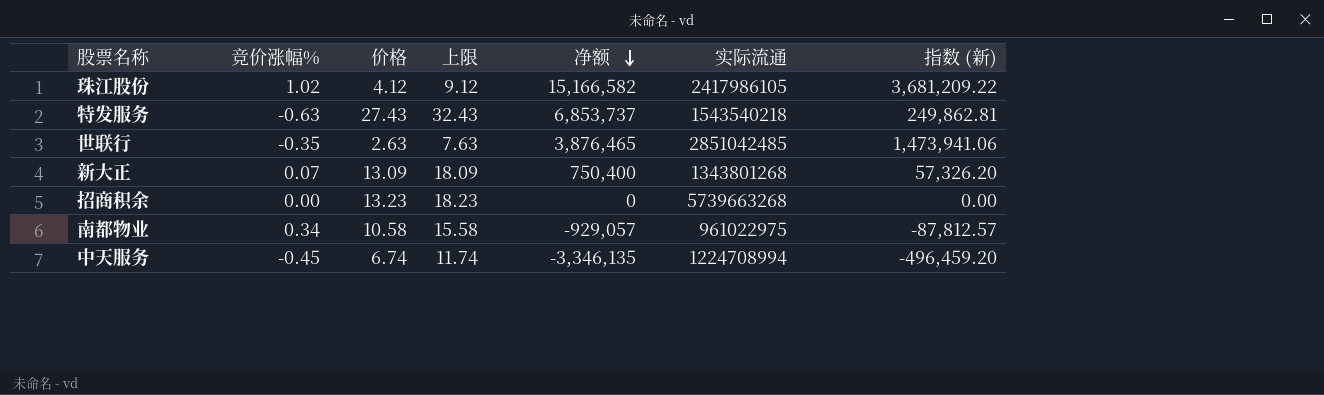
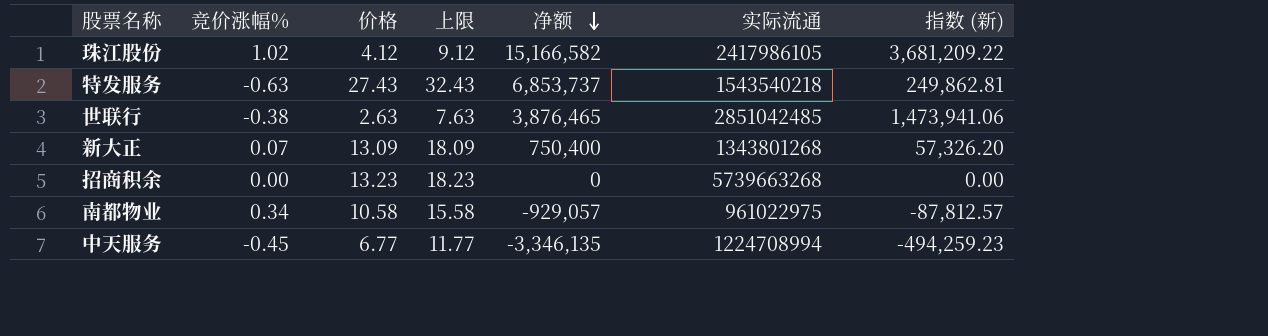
世联行 | 竞价涨幅%: -0.35 -> -0.38
中天服务 | 价格: 6.74 -> 6.77
中天服务 | 上限: 11.74 -> 11.77
中天服务 | 指数 (新): -496,459.20 -> -494,259.23

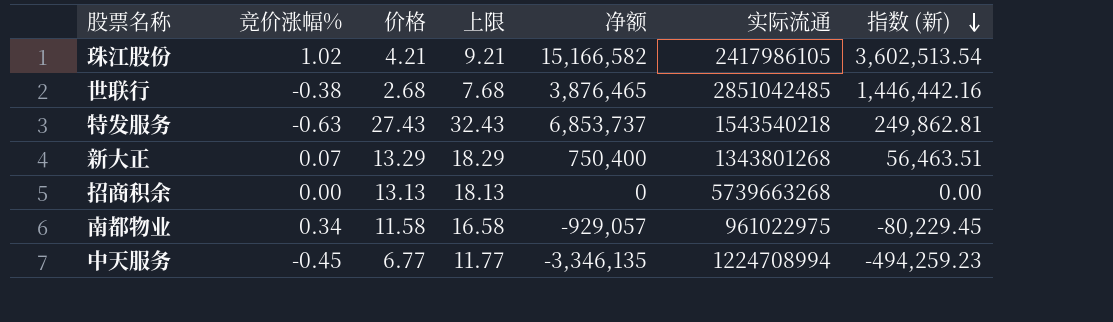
row order: 净额 descending -> 指数 (新) descending
珠江股份 | 价格: 4.12 -> 4.21
珠江股份 | 上限: 9.12 -> 9.21
珠江股份 | 指数 (新): 3,681,209.22 -> 3,602,513.54
世联行 | 价格: 2.63 -> 2.68
世联行 | 上限: 7.63 -> 7.68
世联行 | 指数 (新): 1,473,941.06 -> 1,446,442.16
新大正 | 价格: 13.09 -> 13.29
新大正 | 上限: 18.09 -> 18.29
新大正 | 指数 (新): 57,326.20 -> 56,463.51
招商积余 | 价格: 13.23 -> 13.13
招商积余 | 上限: 18.23 -> 18.13
南都物业 | 价格: 10.58 -> 11.58
南都物业 | 上限: 15.58 -> 16.58
南都物业 | 指数 (新): -87,812.57 -> -80,229.45

